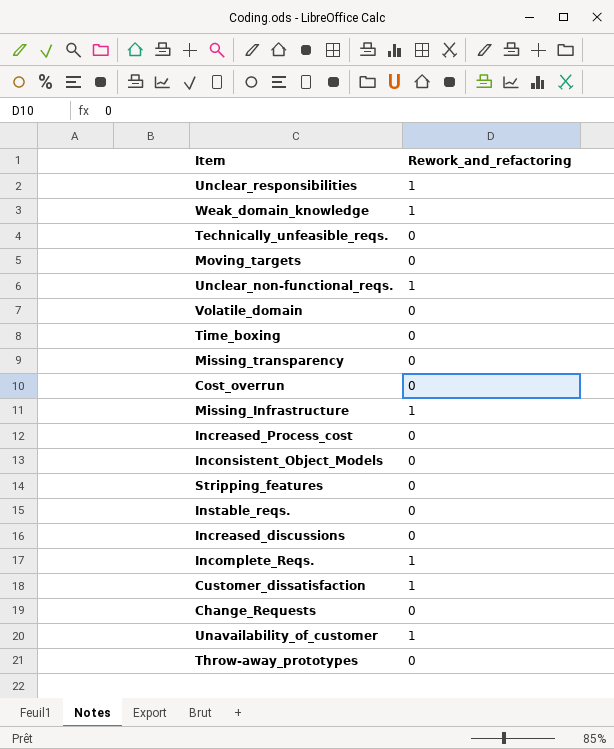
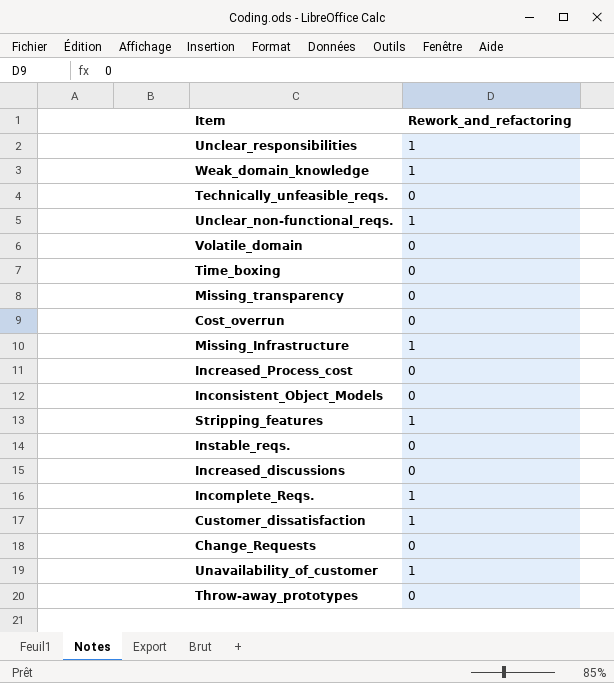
row Moving_targets: 0 -> none
Stripping_features | Rework_and_refactoring: 0 -> 1

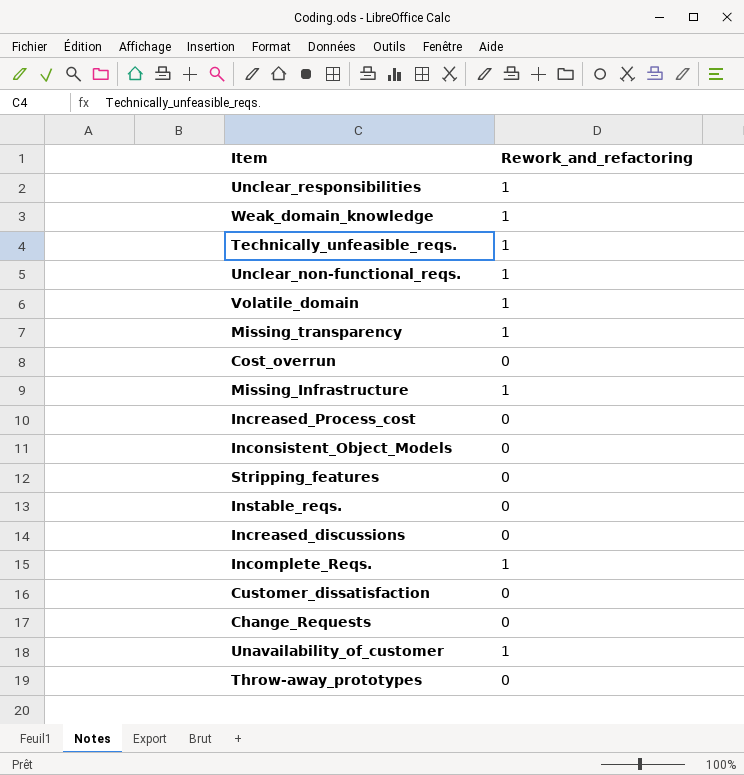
row Time_boxing: 0 -> none
Technically_unfeasible_reqs. | Rework_and_refactoring: 0 -> 1
Volatile_domain | Rework_and_refactoring: 0 -> 1
Missing_transparency | Rework_and_refactoring: 0 -> 1
Stripping_features | Rework_and_refactoring: 1 -> 0
Customer_dissatisfaction | Rework_and_refactoring: 1 -> 0

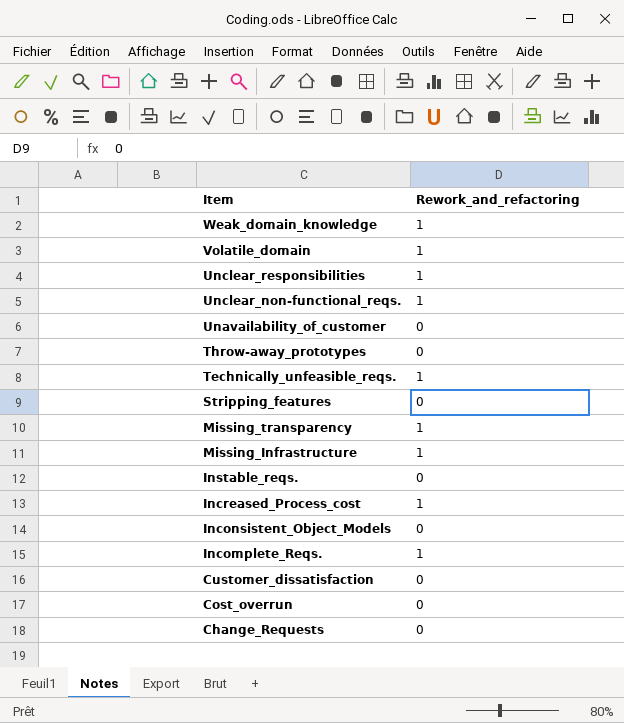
row order: none -> Item descending
row Increased_discussions: 0 -> none
Unavailability_of_customer | Rework_and_refactoring: 1 -> 0
Increased_Process_cost | Rework_and_refactoring: 0 -> 1

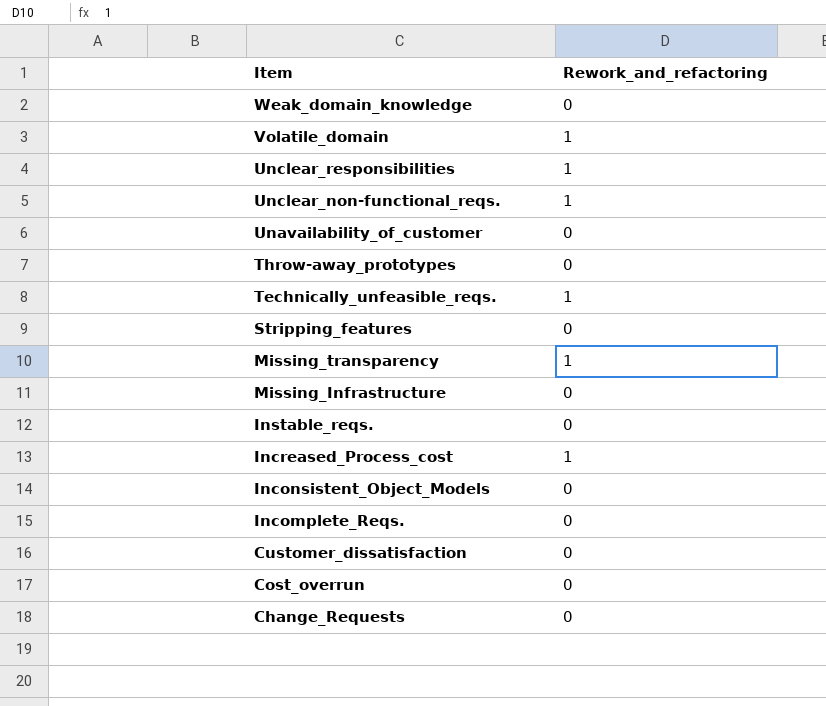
Weak_domain_knowledge | Rework_and_refactoring: 1 -> 0
Missing_Infrastructure | Rework_and_refactoring: 1 -> 0
Incomplete_Reqs. | Rework_and_refactoring: 1 -> 0

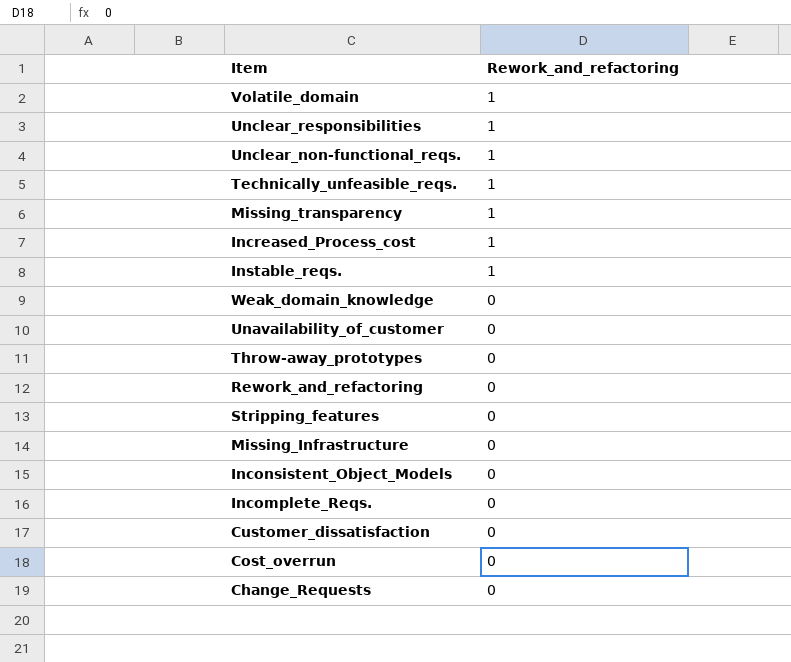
row order: Item descending -> Rework_and_refactoring descending
Instable_reqs. | Rework_and_refactoring: 0 -> 1
row Rework_and_refactoring: none -> 0

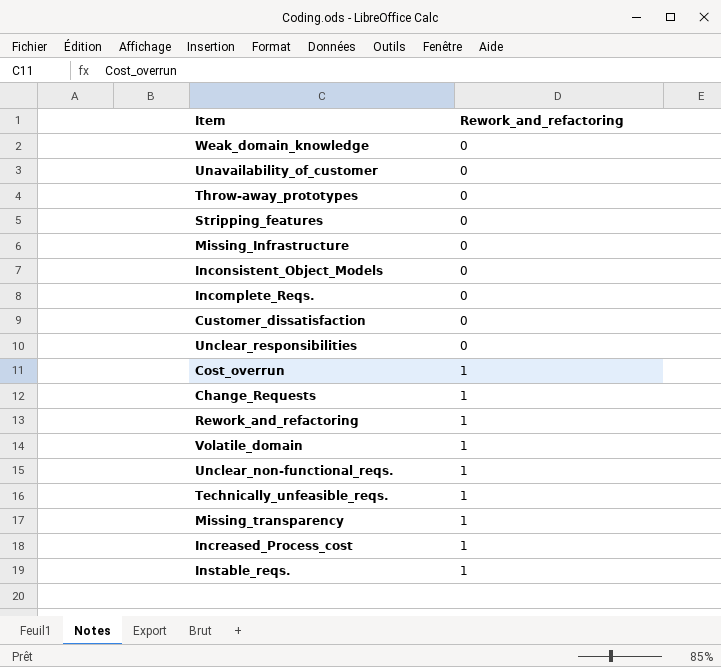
row order: Rework_and_refactoring descending -> Rework_and_refactoring ascending
Unclear_responsibilities | Rework_and_refactoring: 1 -> 0
Cost_overrun | Rework_and_refactoring: 0 -> 1
Change_Requests | Rework_and_refactoring: 0 -> 1
Rework_and_refactoring | Rework_and_refactoring: 0 -> 1

